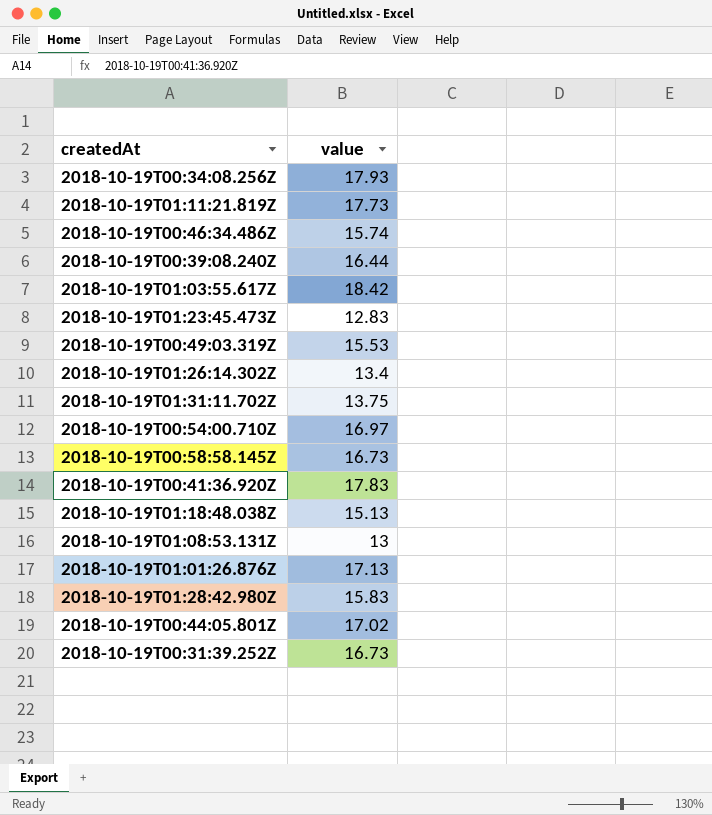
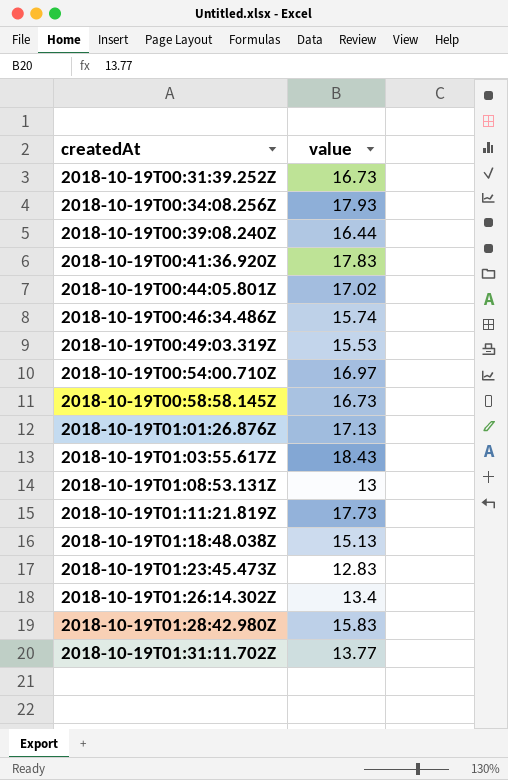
row order: none -> createdAt ascending
2018-10-19T01:03:55.617Z | value: 18.42 -> 18.43
2018-10-19T01:31:11.702Z | value: 13.75 -> 13.77

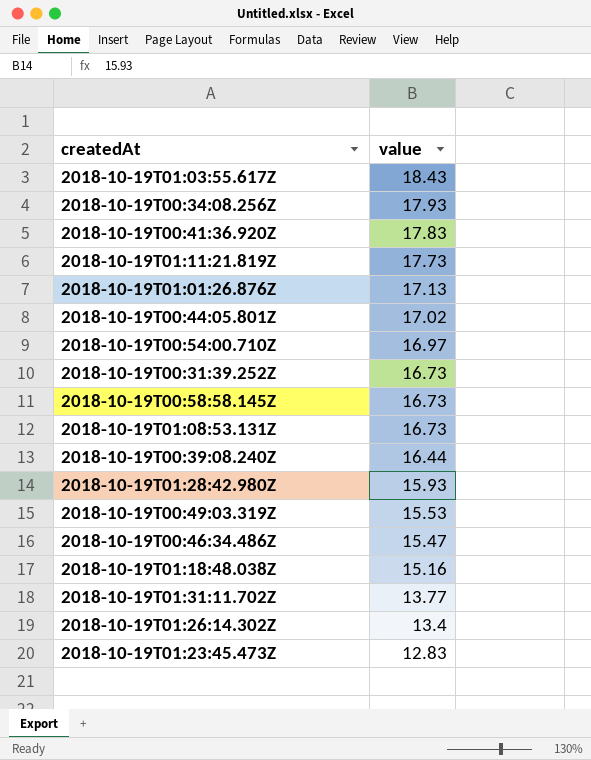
row order: createdAt ascending -> value descending
2018-10-19T01:08:53.131Z | value: 13 -> 16.73
2018-10-19T01:28:42.980Z | value: 15.83 -> 15.93
2018-10-19T00:46:34.486Z | value: 15.74 -> 15.47
2018-10-19T01:18:48.038Z | value: 15.13 -> 15.16

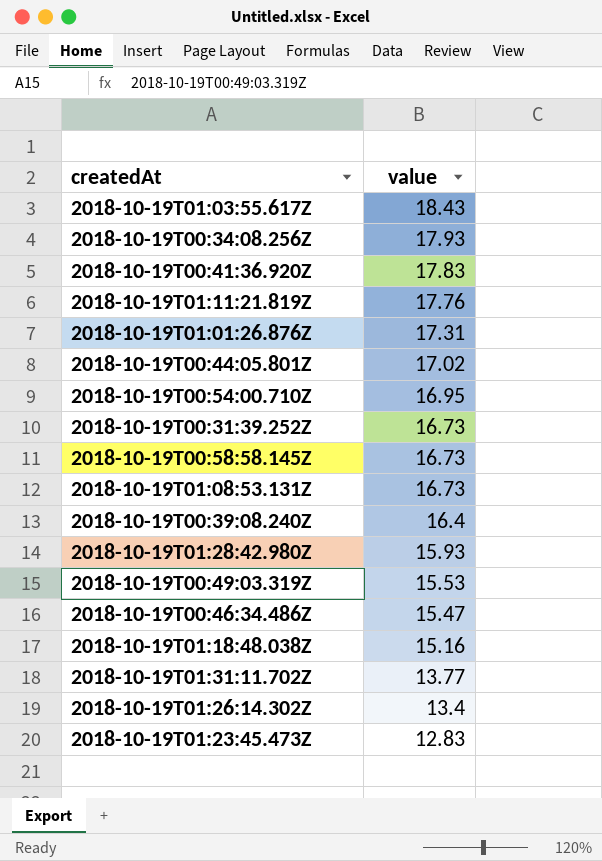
2018-10-19T01:11:21.819Z | value: 17.73 -> 17.76
2018-10-19T01:01:26.876Z | value: 17.13 -> 17.31
2018-10-19T00:54:00.710Z | value: 16.97 -> 16.95
2018-10-19T00:39:08.240Z | value: 16.44 -> 16.4

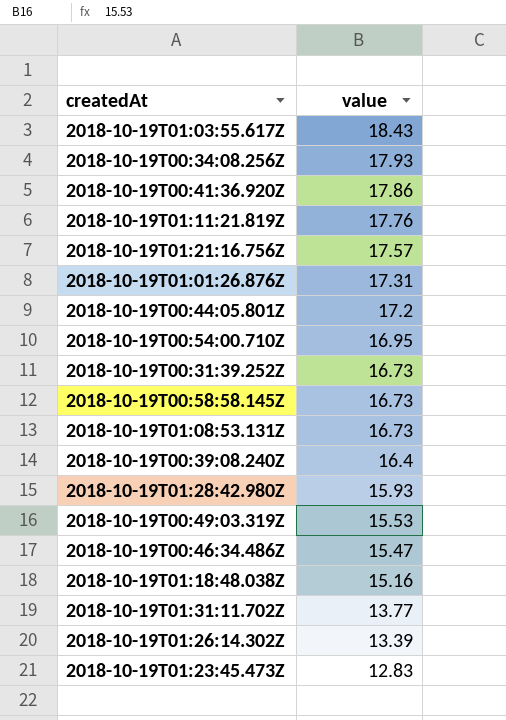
2018-10-19T00:41:36.920Z | value: 17.83 -> 17.86
row 2018-10-19T01:21:16.756Z: none -> 17.57
2018-10-19T00:44:05.801Z | value: 17.02 -> 17.2
2018-10-19T01:26:14.302Z | value: 13.4 -> 13.39

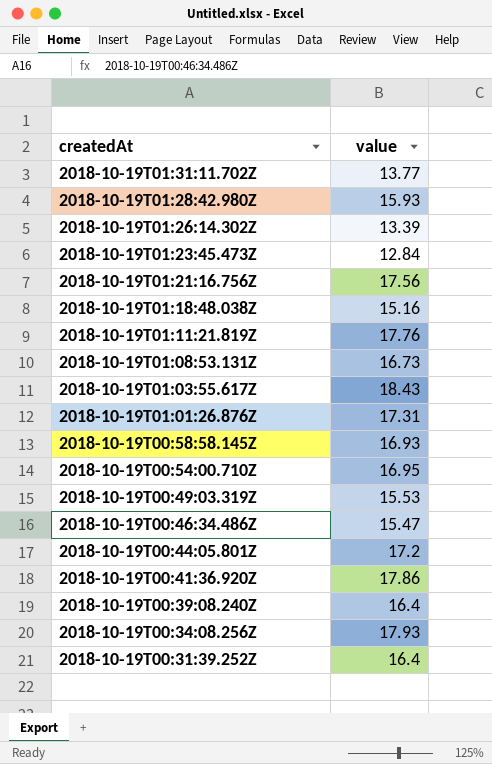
row order: value descending -> createdAt descending
2018-10-19T01:23:45.473Z | value: 12.83 -> 12.84
2018-10-19T01:21:16.756Z | value: 17.57 -> 17.56
2018-10-19T00:58:58.145Z | value: 16.73 -> 16.93
2018-10-19T00:31:39.252Z | value: 16.73 -> 16.4

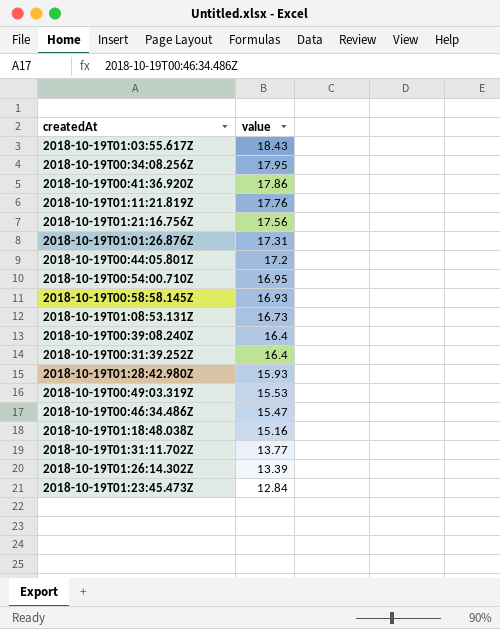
row order: createdAt descending -> value descending
2018-10-19T00:34:08.256Z | value: 17.93 -> 17.95

